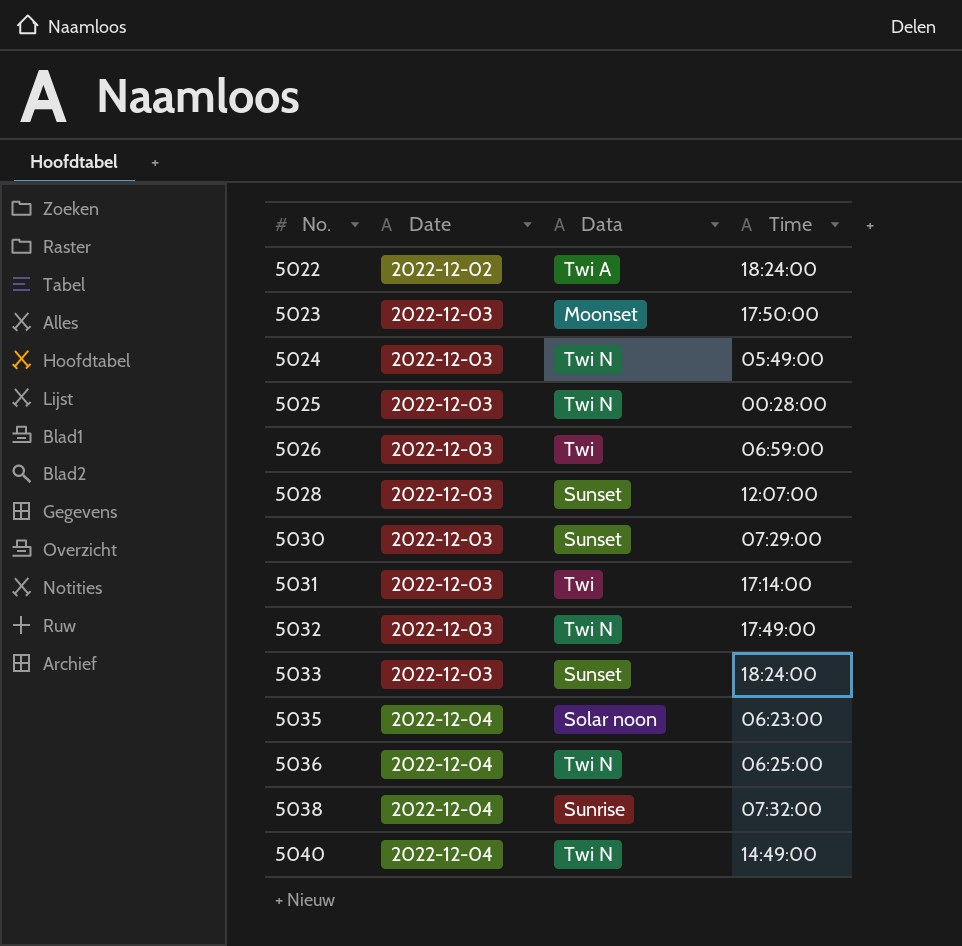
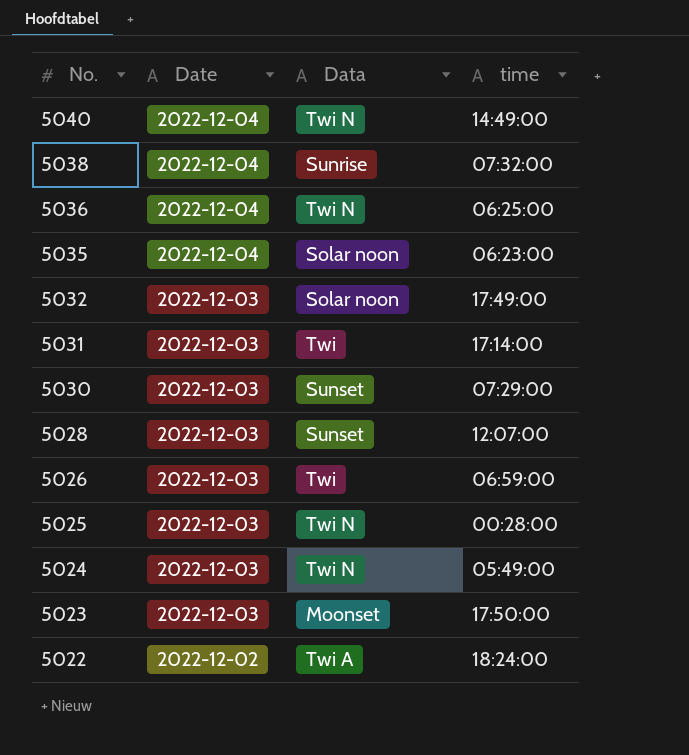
row order: No. ascending -> No. descending
column name: Time -> time
row 5033: 2022-12-03 | Sunset | 18:24:00 -> none
5032 | Data: Twi N -> Solar noon

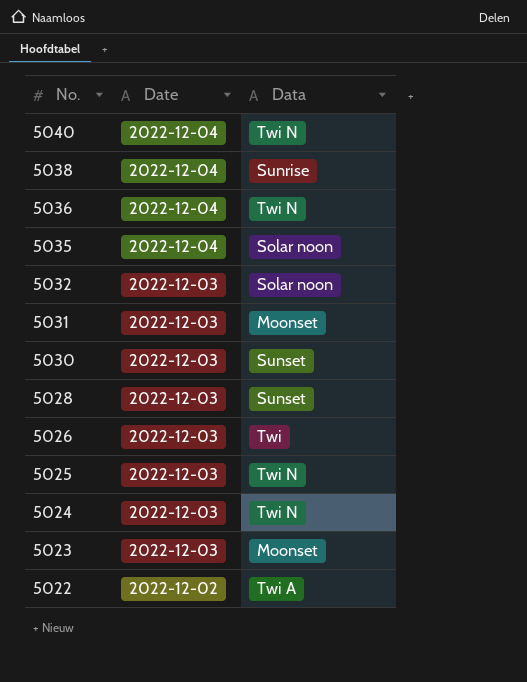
column time | position: 4 -> none
5031 | Data: Twi -> Moonset

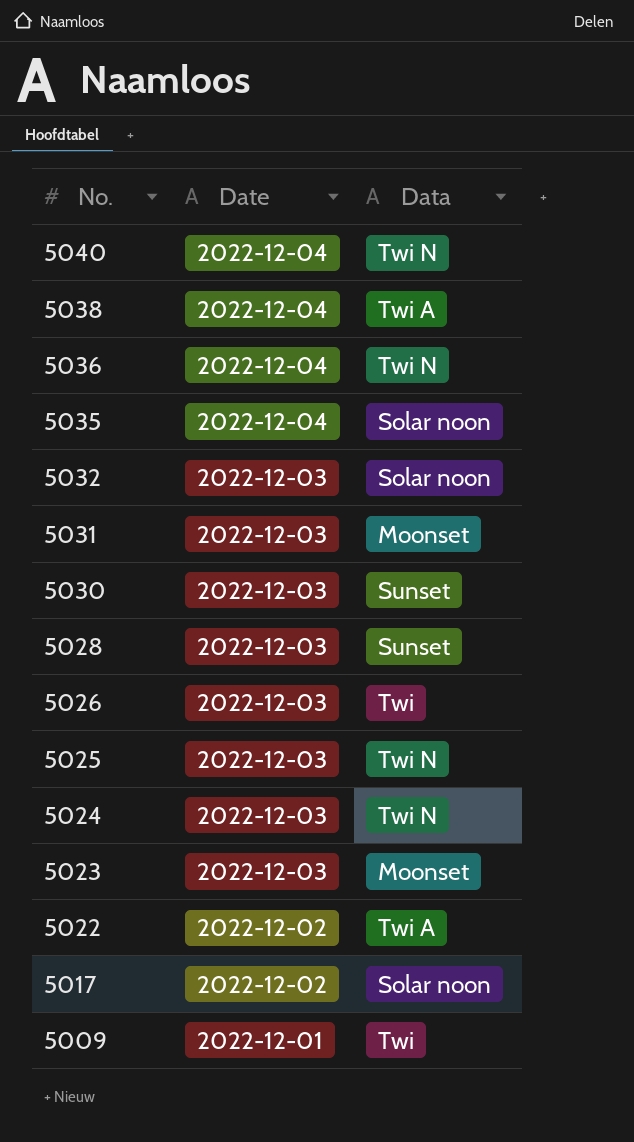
5038 | Data: Sunrise -> Twi A
row 5017: none -> 2022-12-02 | Solar noon
row 5009: none -> 2022-12-01 | Twi

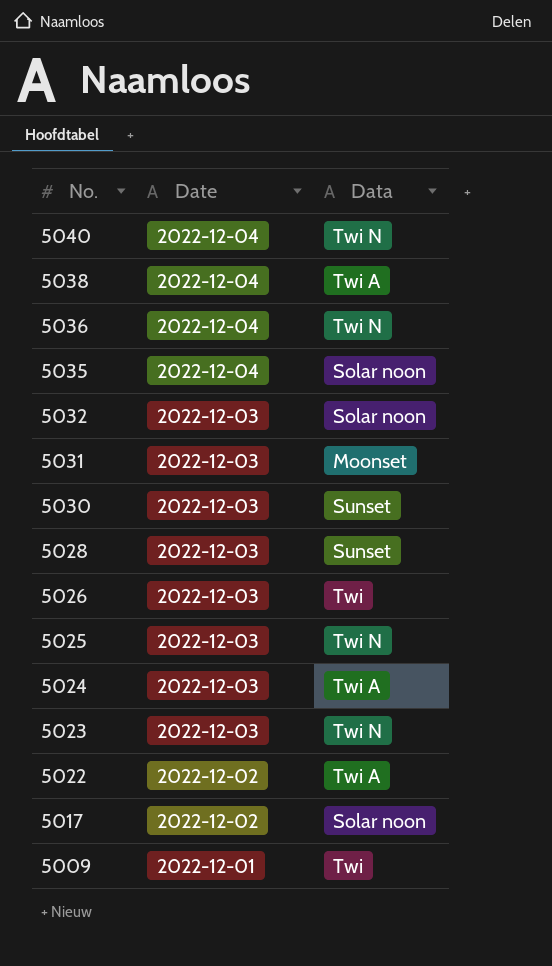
5024 | Data: Twi N -> Twi A
5023 | Data: Moonset -> Twi N

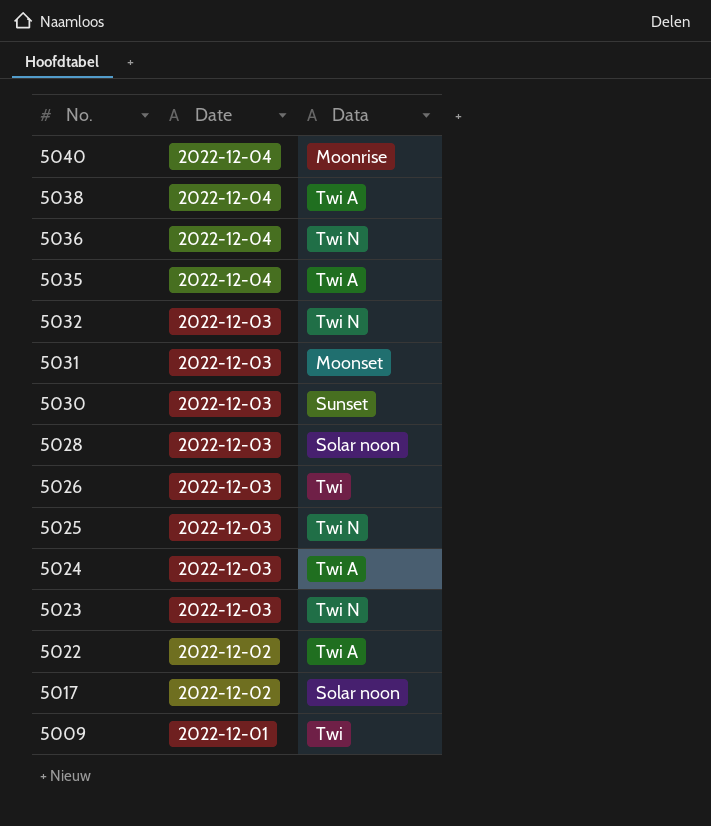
5040 | Data: Twi N -> Moonrise
5035 | Data: Solar noon -> Twi A
5032 | Data: Solar noon -> Twi N
5028 | Data: Sunset -> Solar noon

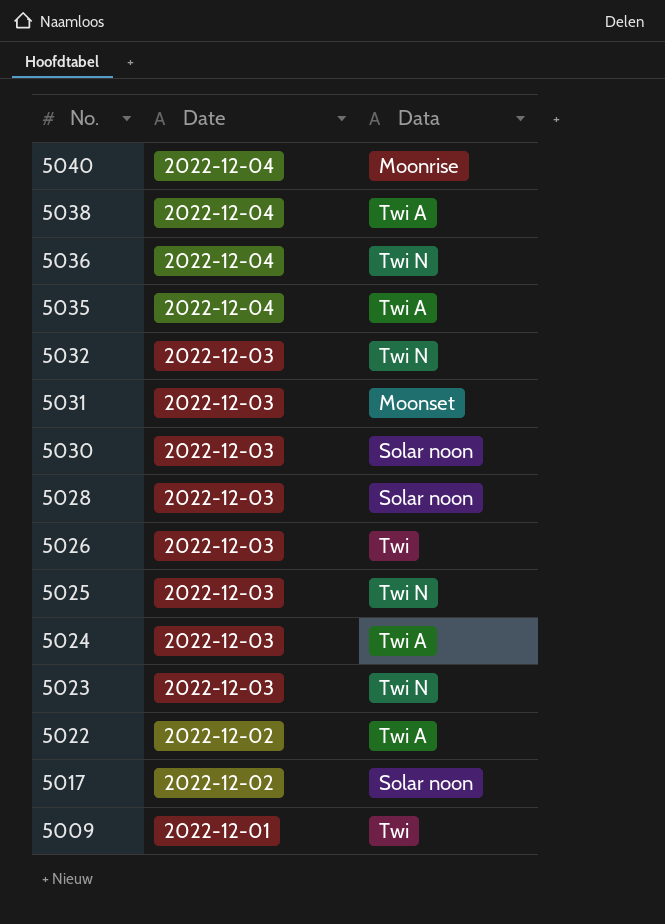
5030 | Data: Sunset -> Solar noon

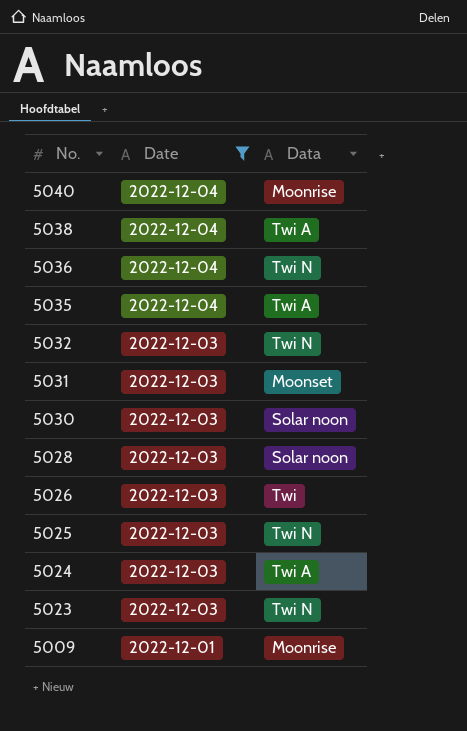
filter: none -> Date != 2022-12-02
5009 | Data: Twi -> Moonrise

